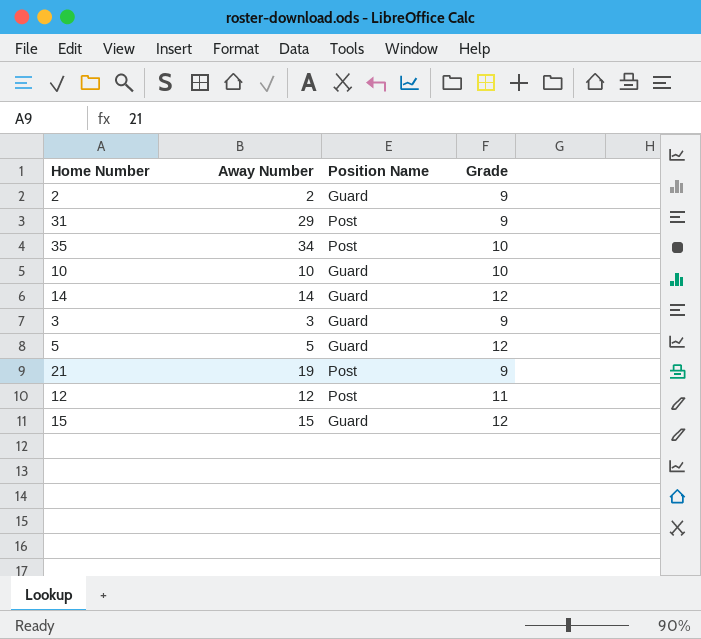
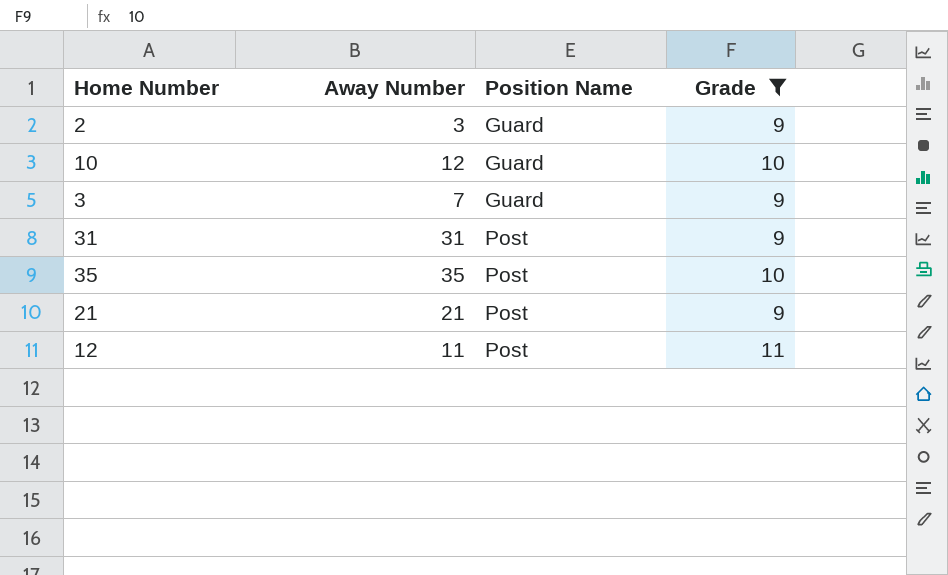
filter: none -> Grade != 12
row order: none -> Position Name ascending
2 | Away Number: 2 -> 3
10 | Away Number: 10 -> 12
3 | Away Number: 3 -> 7
31 | Away Number: 29 -> 31
35 | Away Number: 34 -> 35
21 | Away Number: 19 -> 21
12 | Away Number: 12 -> 11

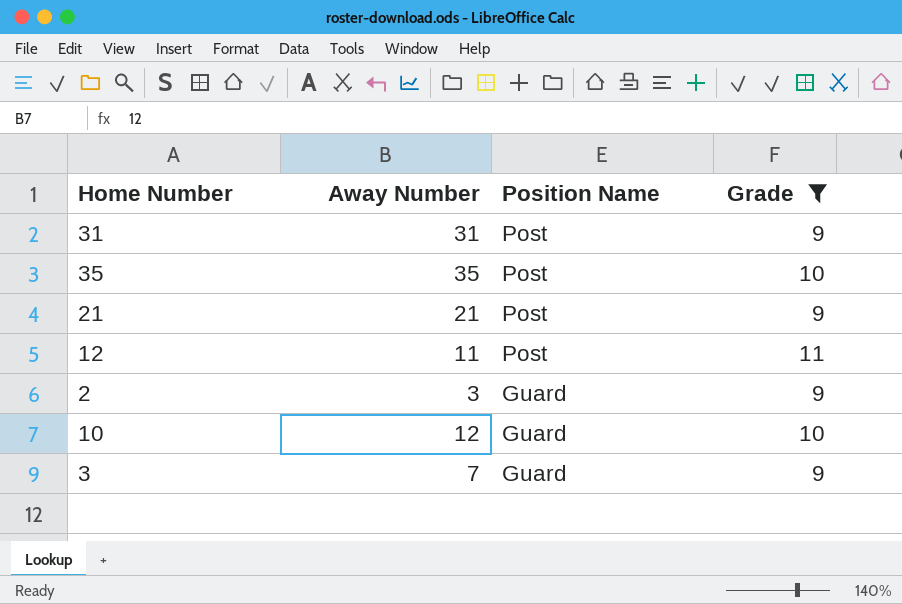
row order: Position Name ascending -> Position Name descending

